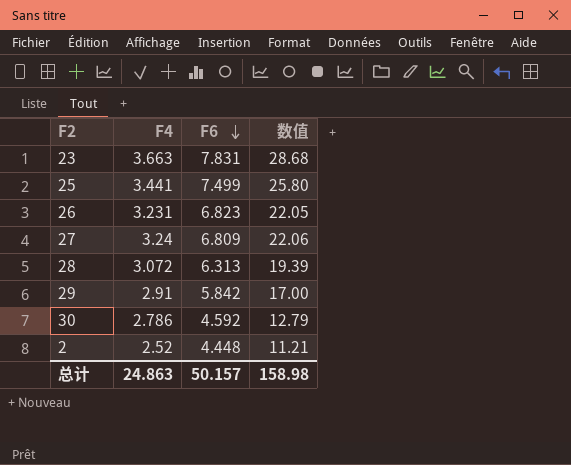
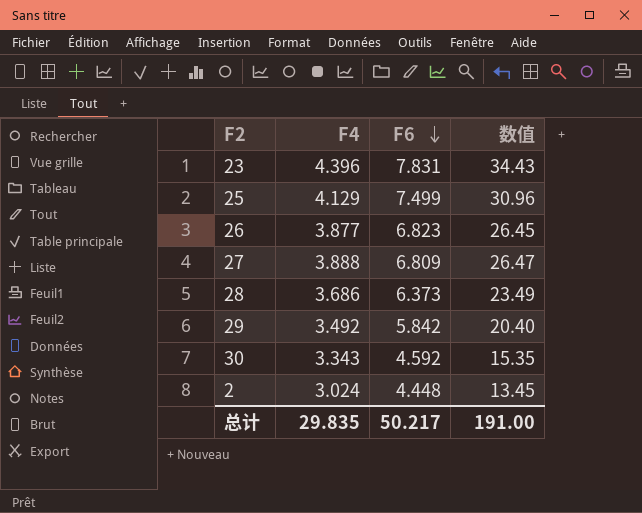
23 | F4: 3.663 -> 4.396
23 | 数值: 28.68 -> 34.43
25 | F4: 3.441 -> 4.129
25 | 数值: 25.80 -> 30.96
26 | F4: 3.231 -> 3.877
26 | 数值: 22.05 -> 26.45
27 | F4: 3.24 -> 3.888
27 | 数值: 22.06 -> 26.47
28 | F4: 3.072 -> 3.686
28 | F6: 6.313 -> 6.373
28 | 数值: 19.39 -> 23.49
29 | F4: 2.91 -> 3.492
29 | 数值: 17.00 -> 20.40
30 | F4: 2.786 -> 3.343
30 | 数值: 12.79 -> 15.35
2 | F4: 2.52 -> 3.024
2 | 数值: 11.21 -> 13.45
总计 | F4: 24.863 -> 29.835
总计 | F6: 50.157 -> 50.217
总计 | 数值: 158.98 -> 191.00

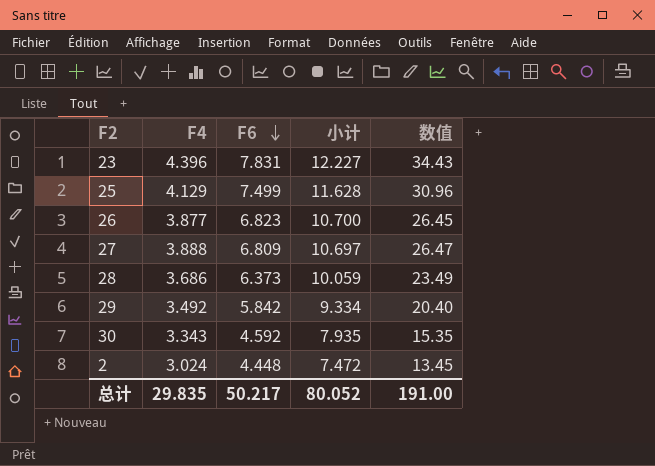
column 小计 | formula: none -> [F4] + [F6]

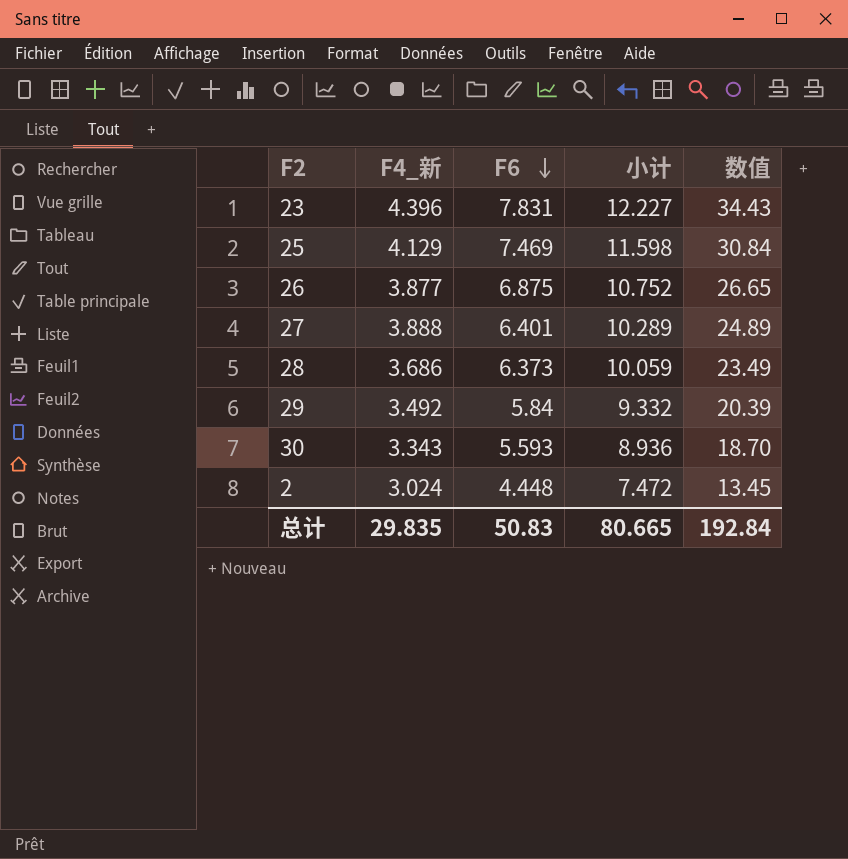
column name: F4 -> F4_新
25 | F6: 7.499 -> 7.469
25 | 小计: 11.628 -> 11.598
25 | 数值: 30.96 -> 30.84
26 | F6: 6.823 -> 6.875
26 | 小计: 10.700 -> 10.752
26 | 数值: 26.45 -> 26.65
27 | F6: 6.809 -> 6.401
27 | 小计: 10.697 -> 10.289
27 | 数值: 26.47 -> 24.89
29 | F6: 5.842 -> 5.84
29 | 小计: 9.334 -> 9.332
29 | 数值: 20.40 -> 20.39
30 | F6: 4.592 -> 5.593
30 | 小计: 7.935 -> 8.936
30 | 数值: 15.35 -> 18.70
总计 | F6: 50.217 -> 50.83
总计 | 小计: 80.052 -> 80.665
总计 | 数值: 191.00 -> 192.84

